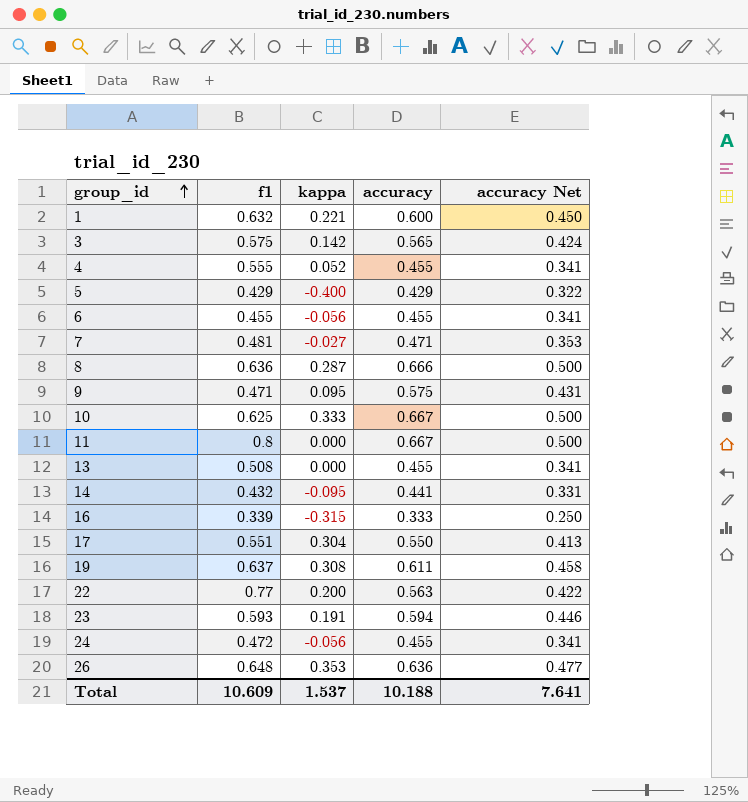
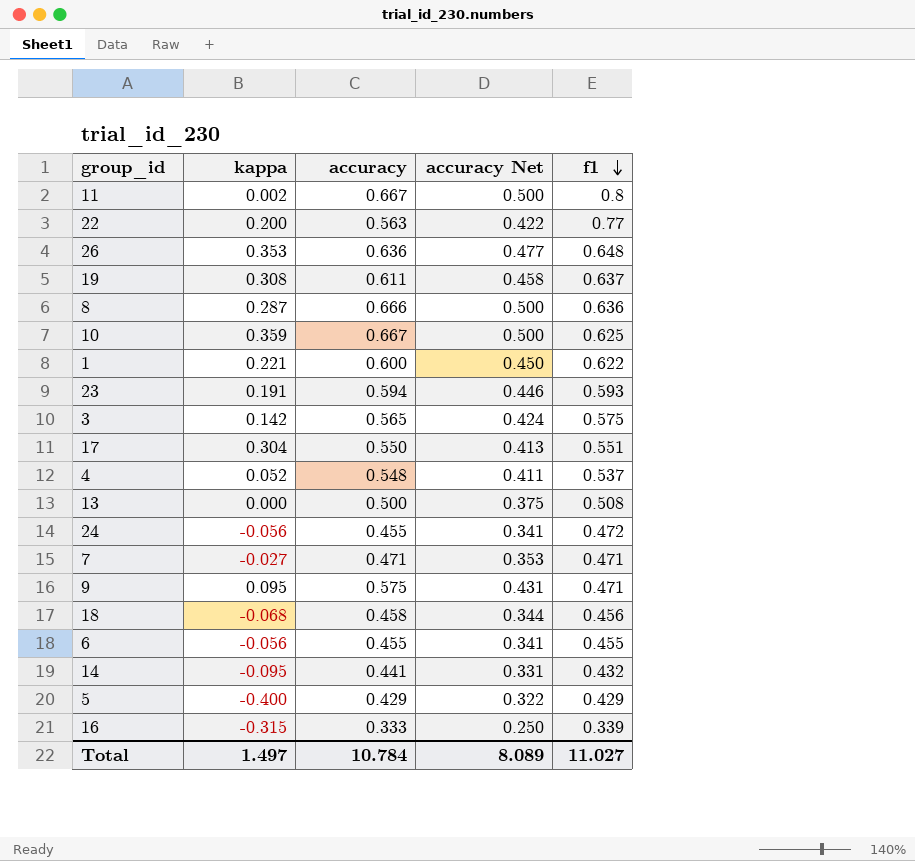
row order: group_id ascending -> f1 descending
column f1 | position: 2 -> 5
11 | kappa: 0.000 -> 0.002
10 | kappa: 0.333 -> 0.359
1 | f1: 0.632 -> 0.622
4 | accuracy: 0.455 -> 0.548
4 | accuracy Net: 0.341 -> 0.411
4 | f1: 0.555 -> 0.537
13 | accuracy: 0.455 -> 0.500
13 | accuracy Net: 0.341 -> 0.375
7 | f1: 0.481 -> 0.471
row 18: none -> -0.068 | 0.458 | 0.344 | 0.456
Total | kappa: 1.537 -> 1.497
Total | accuracy: 10.188 -> 10.784
Total | accuracy Net: 7.641 -> 8.089
Total | f1: 10.609 -> 11.027

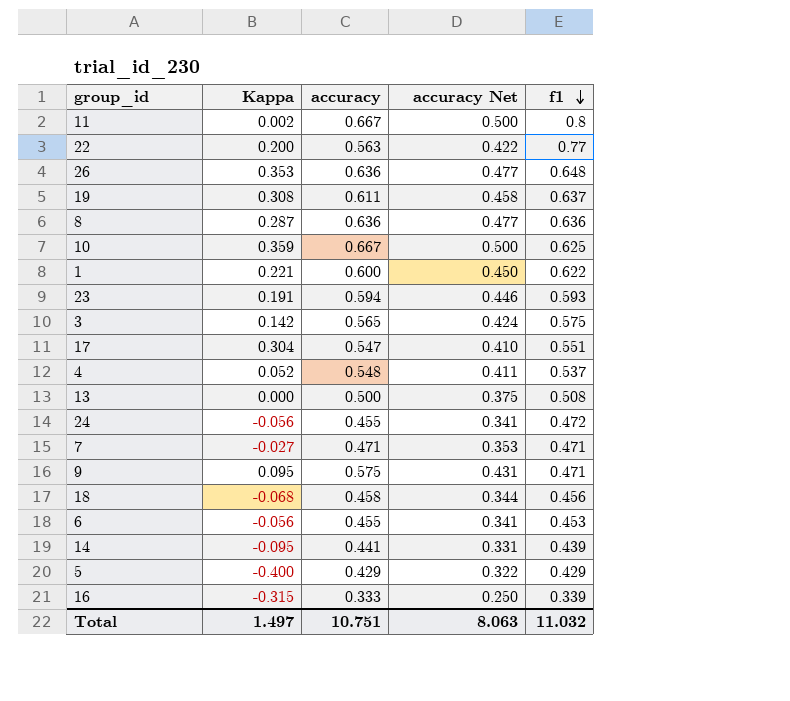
column name: kappa -> Kappa
8 | accuracy: 0.666 -> 0.636
8 | accuracy Net: 0.500 -> 0.477
17 | accuracy: 0.550 -> 0.547
17 | accuracy Net: 0.413 -> 0.410
6 | f1: 0.455 -> 0.453
14 | f1: 0.432 -> 0.439
Total | accuracy: 10.784 -> 10.751
Total | accuracy Net: 8.089 -> 8.063
Total | f1: 11.027 -> 11.032

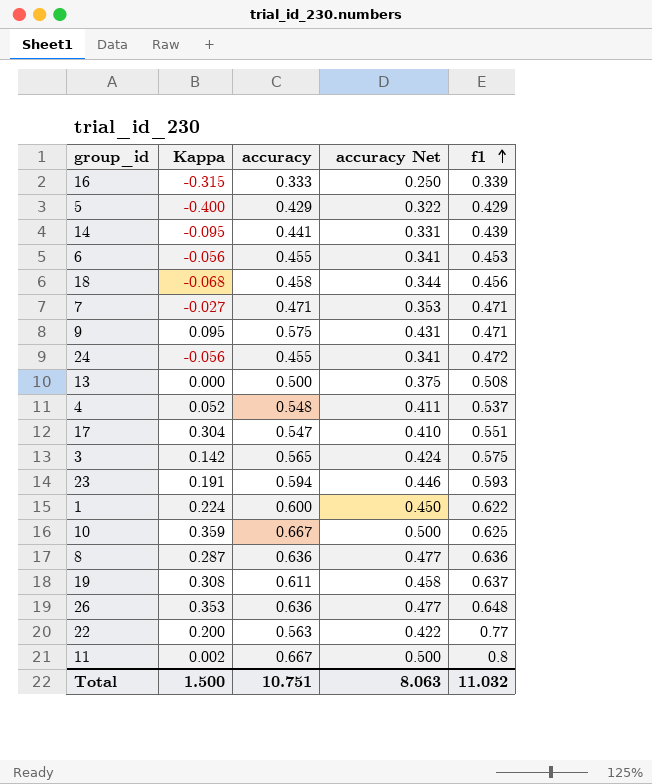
row order: f1 descending -> f1 ascending
1 | Kappa: 0.221 -> 0.224
Total | Kappa: 1.497 -> 1.500

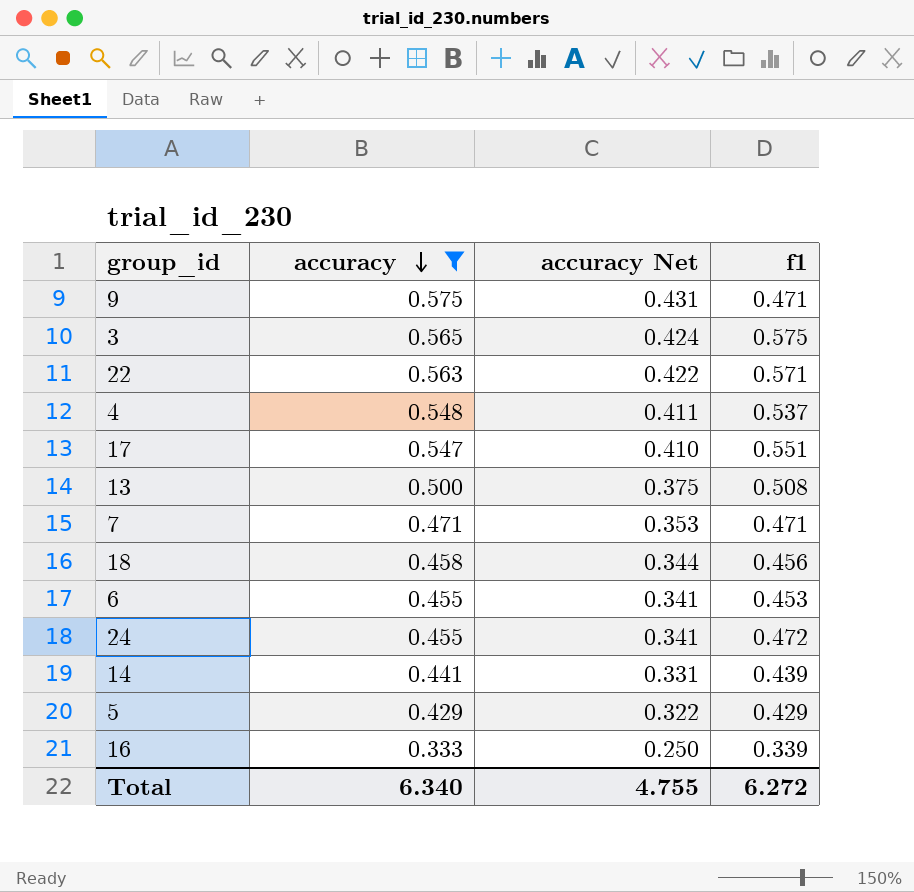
filter: none -> accuracy <= 0.575
row order: f1 ascending -> accuracy descending
column Kappa | position: 2 -> none
22 | f1: 0.77 -> 0.571
Total | accuracy: 10.751 -> 6.340
Total | accuracy Net: 8.063 -> 4.755
Total | f1: 11.032 -> 6.272

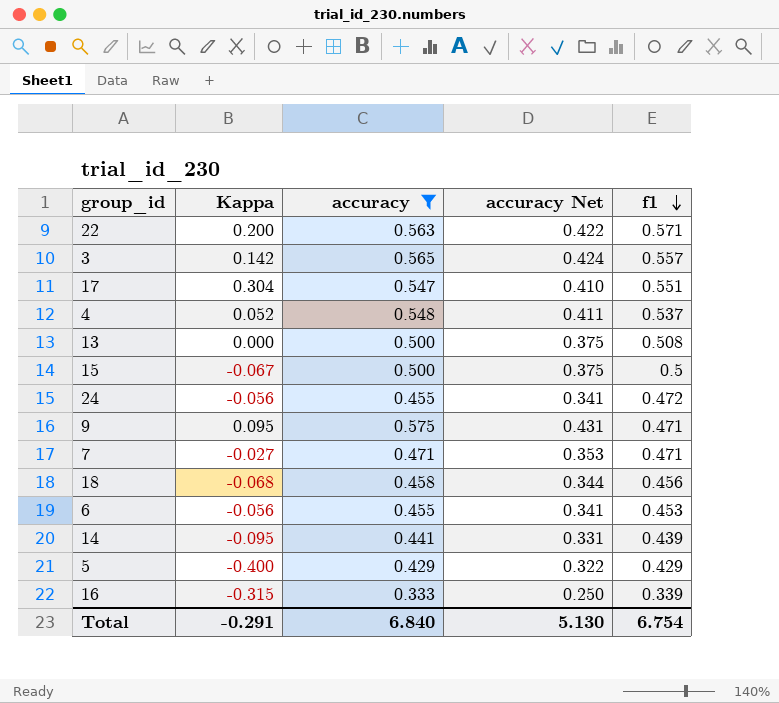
row order: accuracy descending -> f1 descending
column Kappa | position: none -> 2
3 | f1: 0.575 -> 0.557
row 15: none -> -0.067 | 0.500 | 0.375 | 0.5
Total | accuracy: 6.340 -> 6.840
Total | accuracy Net: 4.755 -> 5.130
Total | f1: 6.272 -> 6.754

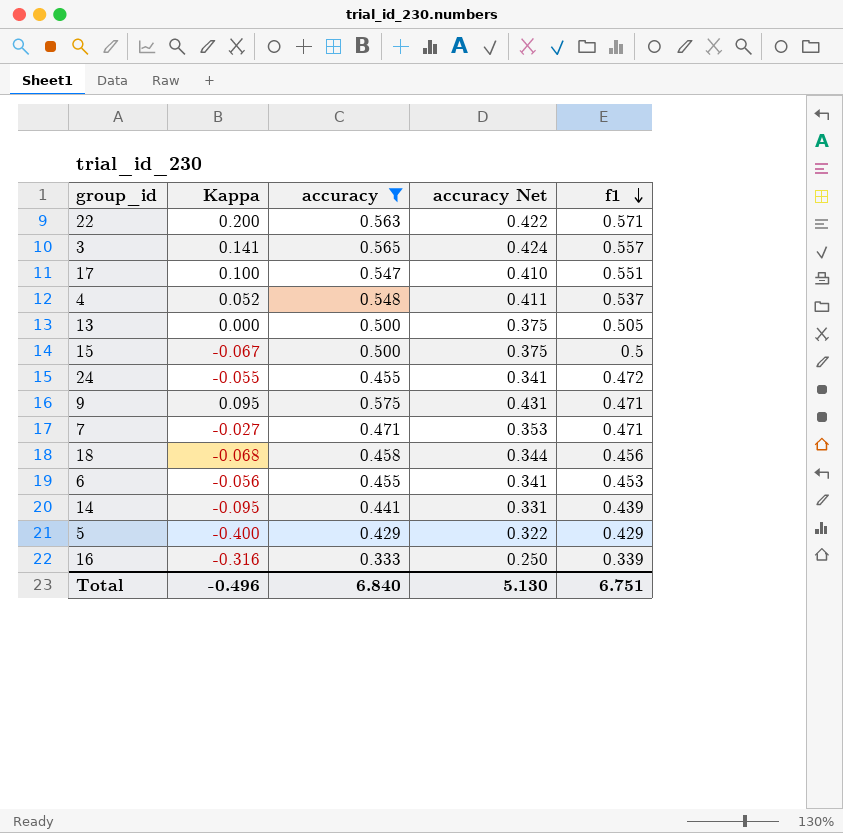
3 | Kappa: 0.142 -> 0.141
17 | Kappa: 0.304 -> 0.100
13 | f1: 0.508 -> 0.505
24 | Kappa: -0.056 -> -0.055
16 | Kappa: -0.315 -> -0.316
Total | Kappa: -0.291 -> -0.496
Total | f1: 6.754 -> 6.751

